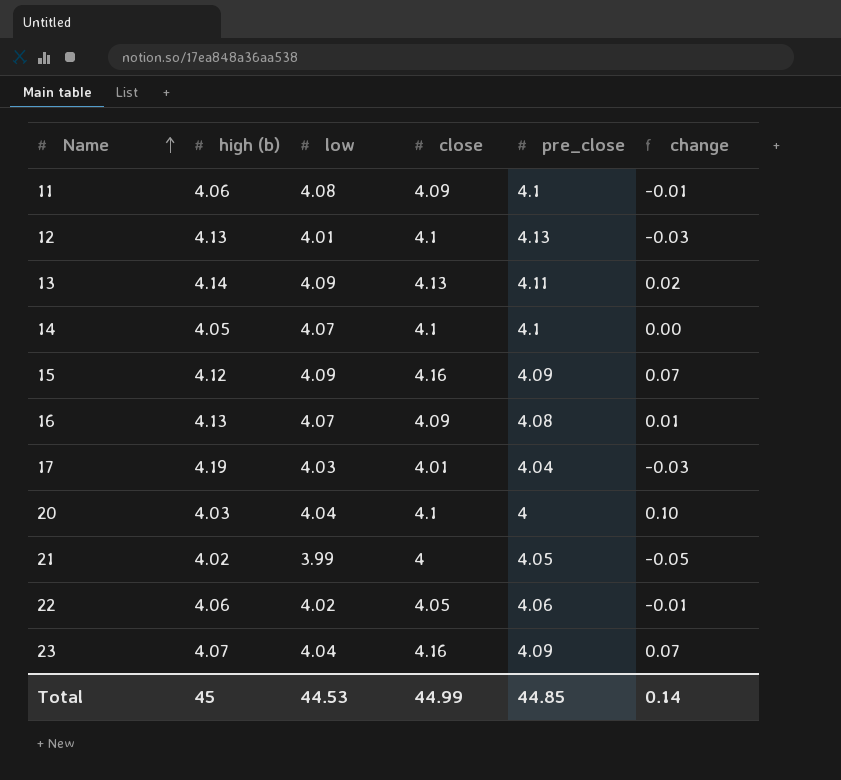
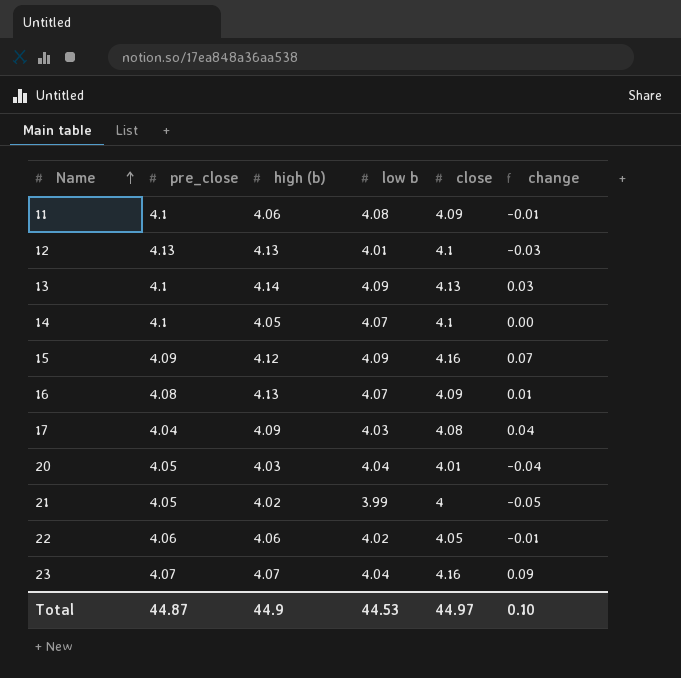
column pre_close | position: 5 -> 2
column name: low -> low b
13 | pre_close: 4.11 -> 4.1
13 | change: 0.02 -> 0.03
17 | high (b): 4.19 -> 4.09
17 | close: 4.01 -> 4.08
17 | change: -0.03 -> 0.04
20 | pre_close: 4 -> 4.05
20 | close: 4.1 -> 4.01
20 | change: 0.10 -> -0.04
23 | pre_close: 4.09 -> 4.07
23 | change: 0.07 -> 0.09
Total | pre_close: 44.85 -> 44.87
Total | high (b): 45 -> 44.9
Total | close: 44.99 -> 44.97
Total | change: 0.14 -> 0.10

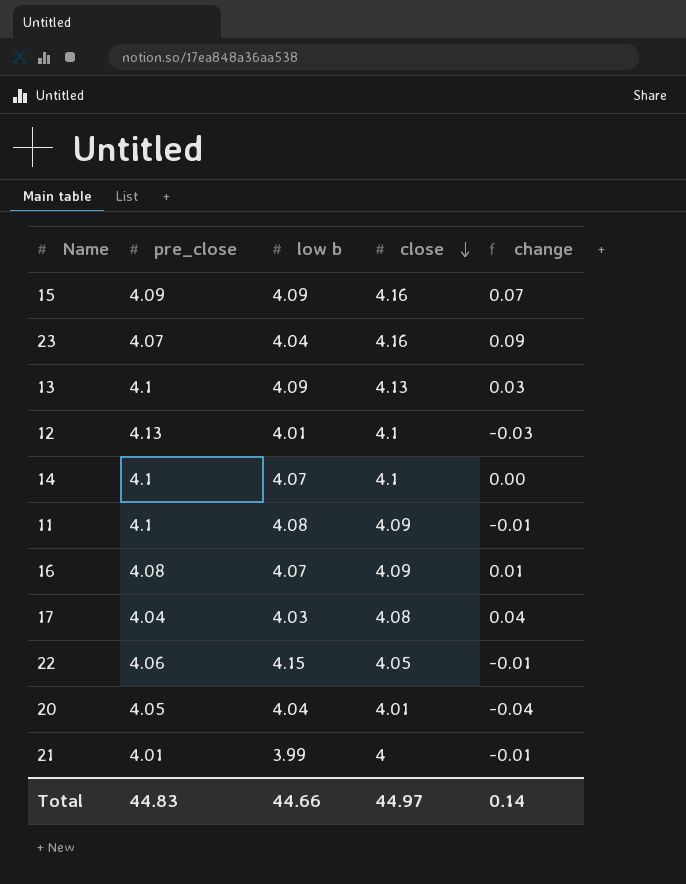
row order: Name ascending -> close descending
column high (b) | position: 3 -> none
22 | low b: 4.02 -> 4.15
21 | pre_close: 4.05 -> 4.01
21 | change: -0.05 -> -0.01
Total | pre_close: 44.87 -> 44.83
Total | low b: 44.53 -> 44.66
Total | change: 0.10 -> 0.14

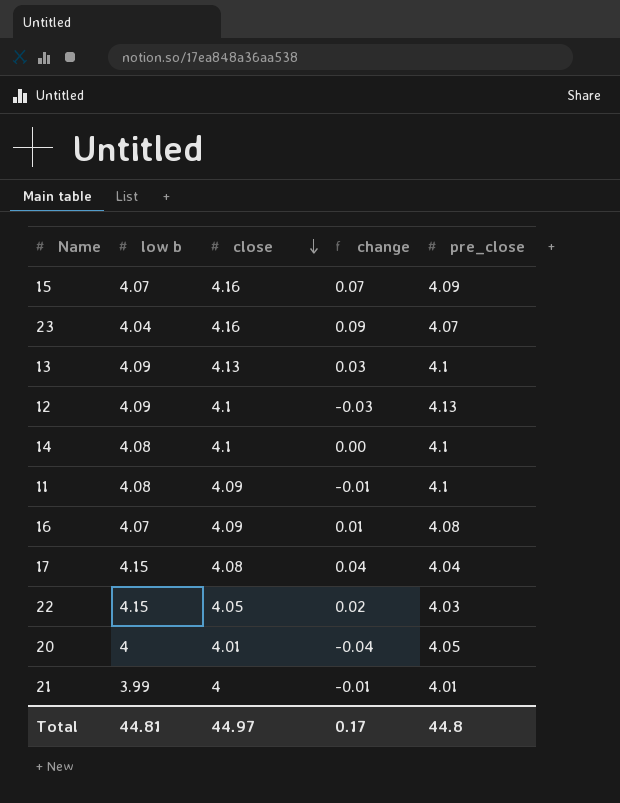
column pre_close | position: 2 -> 5
15 | low b: 4.09 -> 4.07
12 | low b: 4.01 -> 4.09
14 | low b: 4.07 -> 4.08
17 | low b: 4.03 -> 4.15
22 | change: -0.01 -> 0.02
22 | pre_close: 4.06 -> 4.03
20 | low b: 4.04 -> 4
Total | low b: 44.66 -> 44.81
Total | change: 0.14 -> 0.17
Total | pre_close: 44.83 -> 44.8

